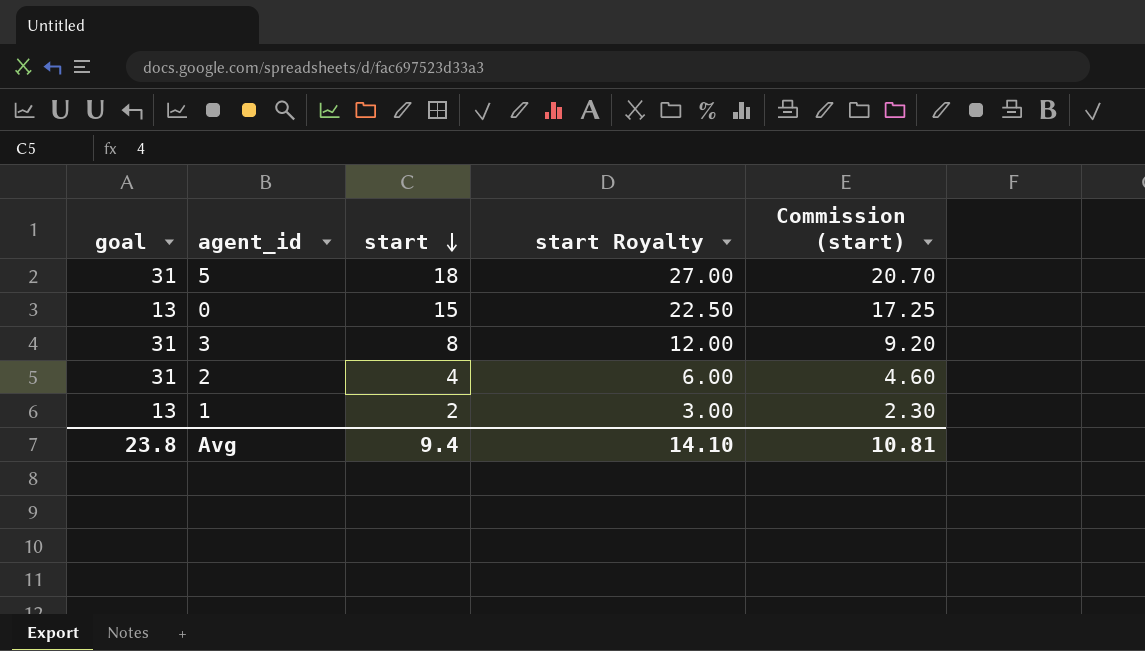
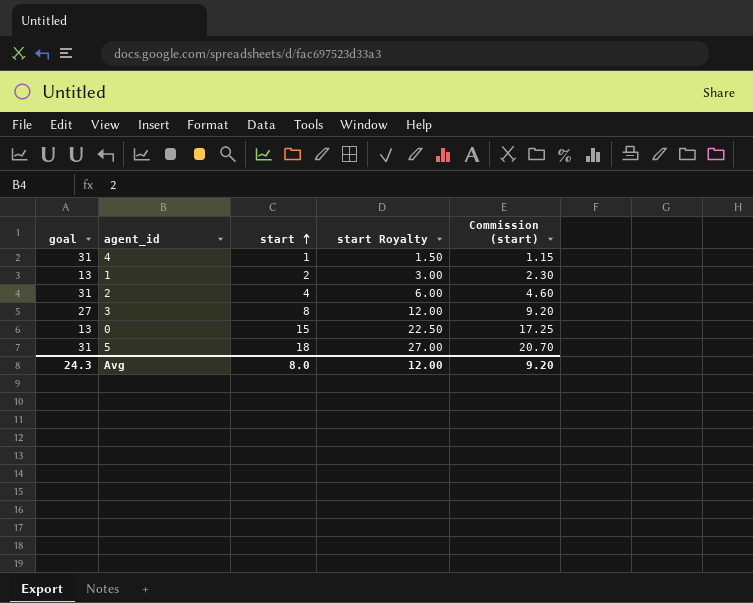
row order: start descending -> start ascending
row 4: none -> 31 | 1 | 1.50 | 1.15
3 | goal: 31 -> 27
Avg | goal: 23.8 -> 24.3
Avg | start: 9.4 -> 8.0
Avg | start Royalty: 14.10 -> 12.00
Avg | Commission (start): 10.81 -> 9.20

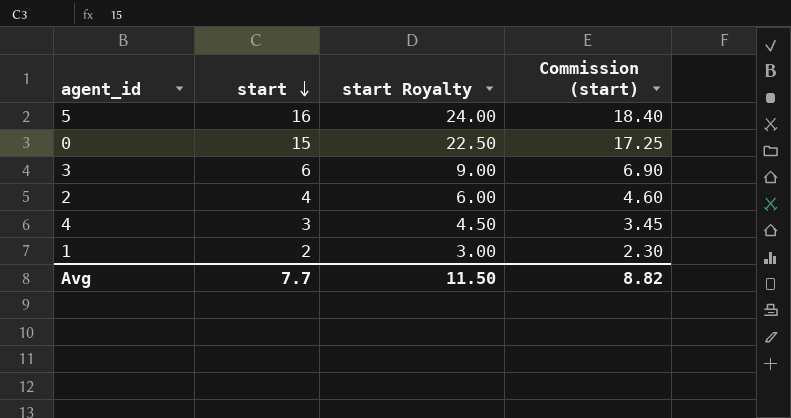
row order: start ascending -> start descending
column goal | position: 1 -> none
5 | start: 18 -> 16
5 | start Royalty: 27.00 -> 24.00
5 | Commission (start): 20.70 -> 18.40
3 | start: 8 -> 6
3 | start Royalty: 12.00 -> 9.00
3 | Commission (start): 9.20 -> 6.90
4 | start: 1 -> 3
4 | start Royalty: 1.50 -> 4.50
4 | Commission (start): 1.15 -> 3.45
Avg | start: 8.0 -> 7.7
Avg | start Royalty: 12.00 -> 11.50
Avg | Commission (start): 9.20 -> 8.82

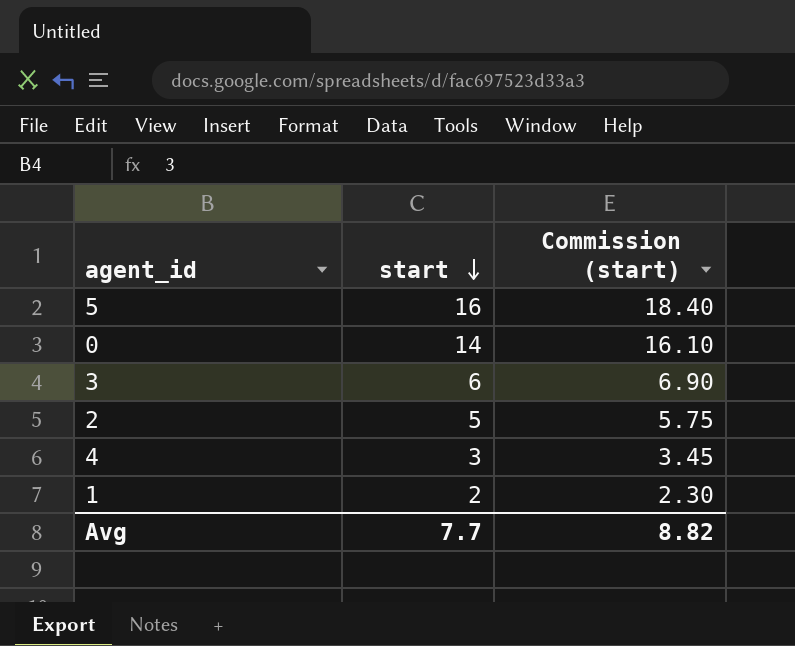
column start Royalty | formula: [start] * 1.5 -> none
0 | start: 15 -> 14
0 | Commission (start): 17.25 -> 16.10
2 | start: 4 -> 5
2 | Commission (start): 4.60 -> 5.75

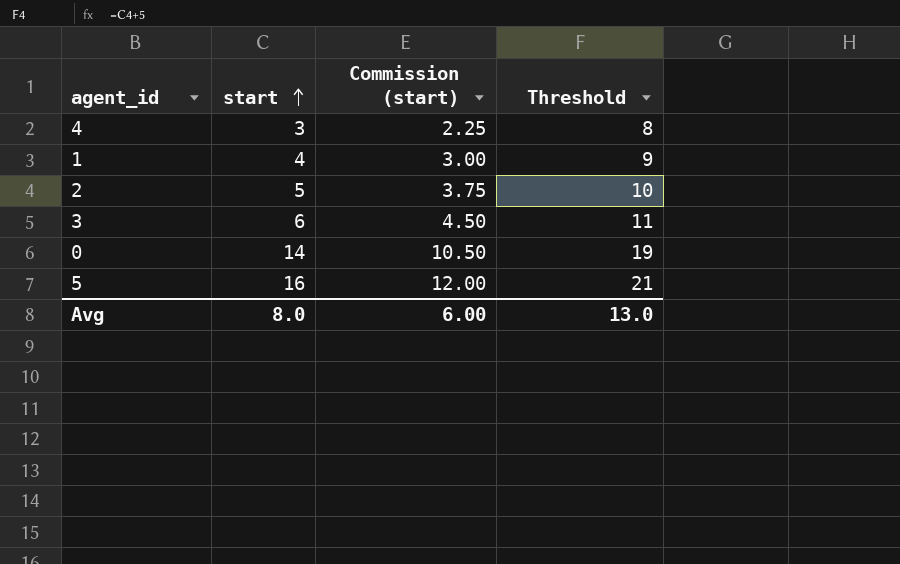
row order: start descending -> start ascending
column Commission (start) | formula: [start] * 1.15 -> [start] * 0.75
column Threshold | formula: none -> [start] + 5
1 | start: 2 -> 4
Avg | start: 7.7 -> 8.0
Avg | Commission (start): 8.82 -> 6.00

